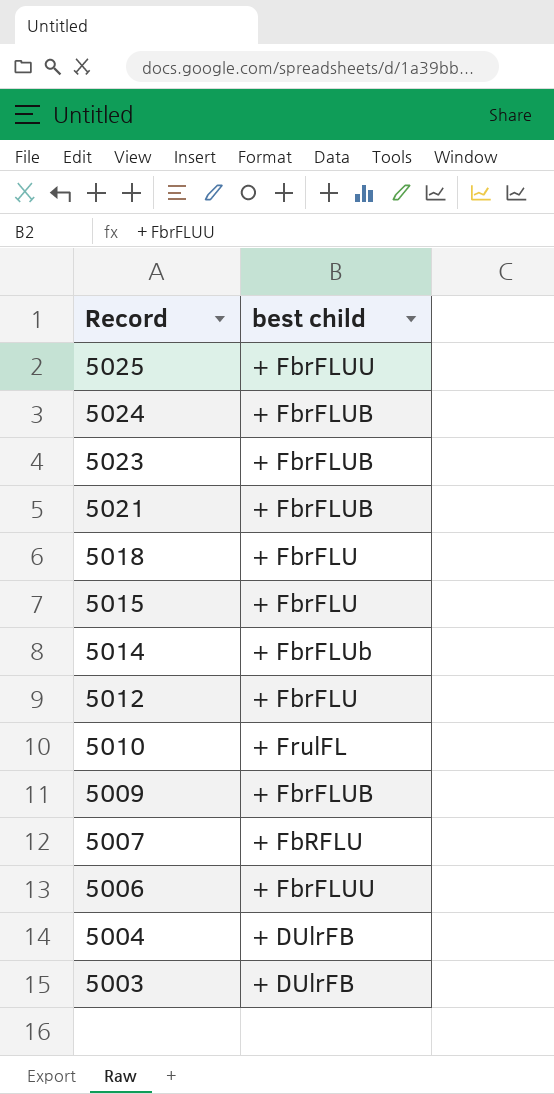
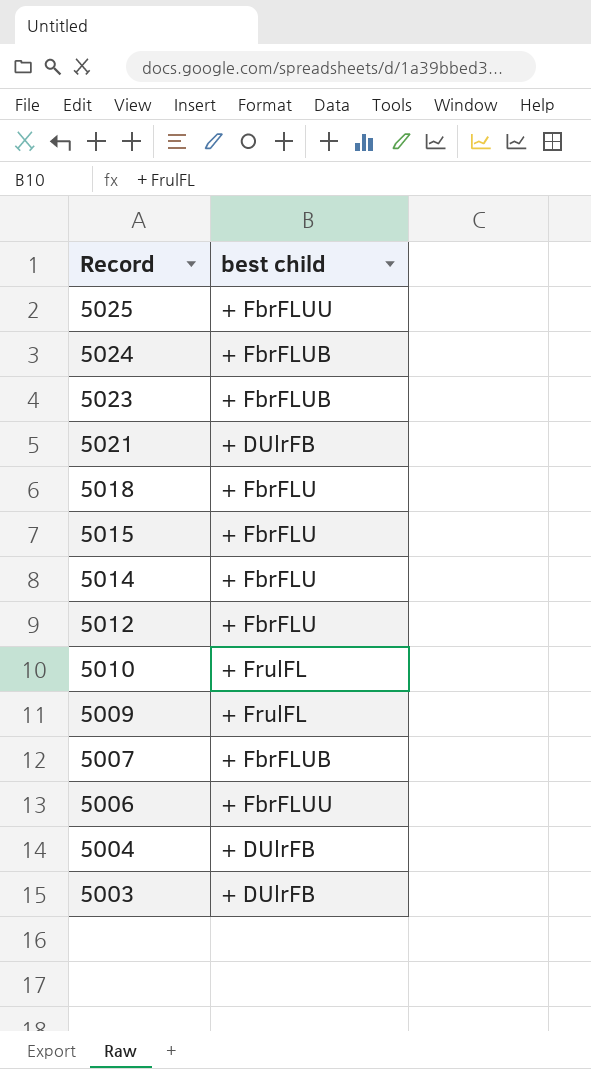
5021 | best child: + FbrFLUB -> + DUlrFB
5014 | best child: + FbrFLUb -> + FbrFLU
5009 | best child: + FbrFLUB -> + FrulFL
5007 | best child: + FbRFLU -> + FbrFLUB

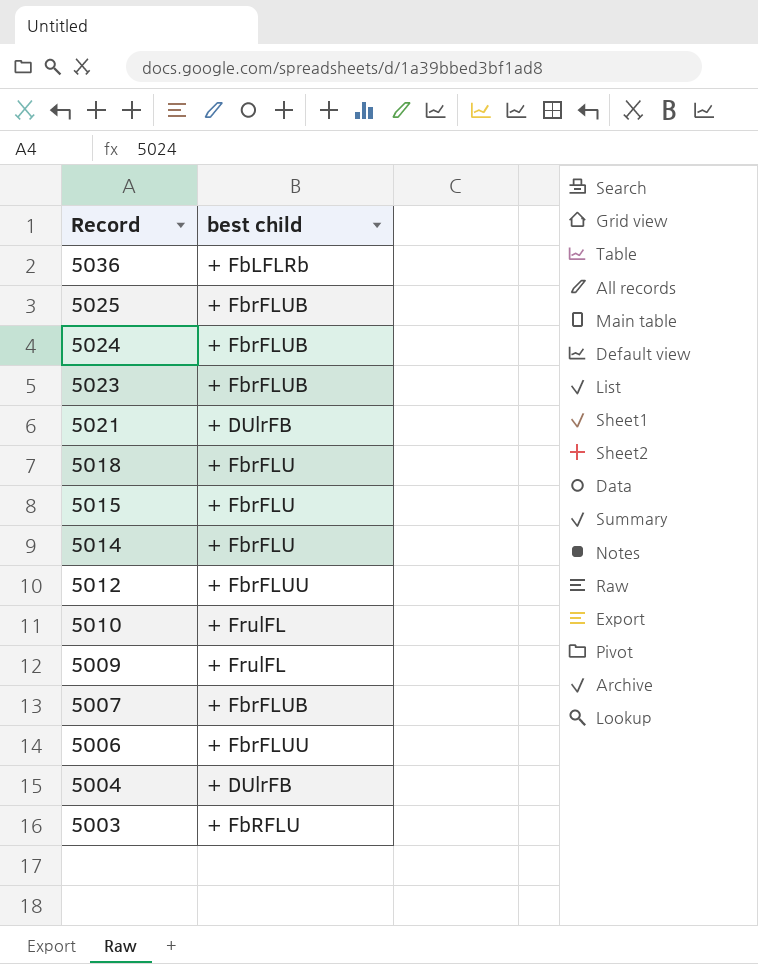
row 5036: none -> + FbLFLRb
5025 | best child: + FbrFLUU -> + FbrFLUB
5012 | best child: + FbrFLU -> + FbrFLUU
5003 | best child: + DUlrFB -> + FbRFLU

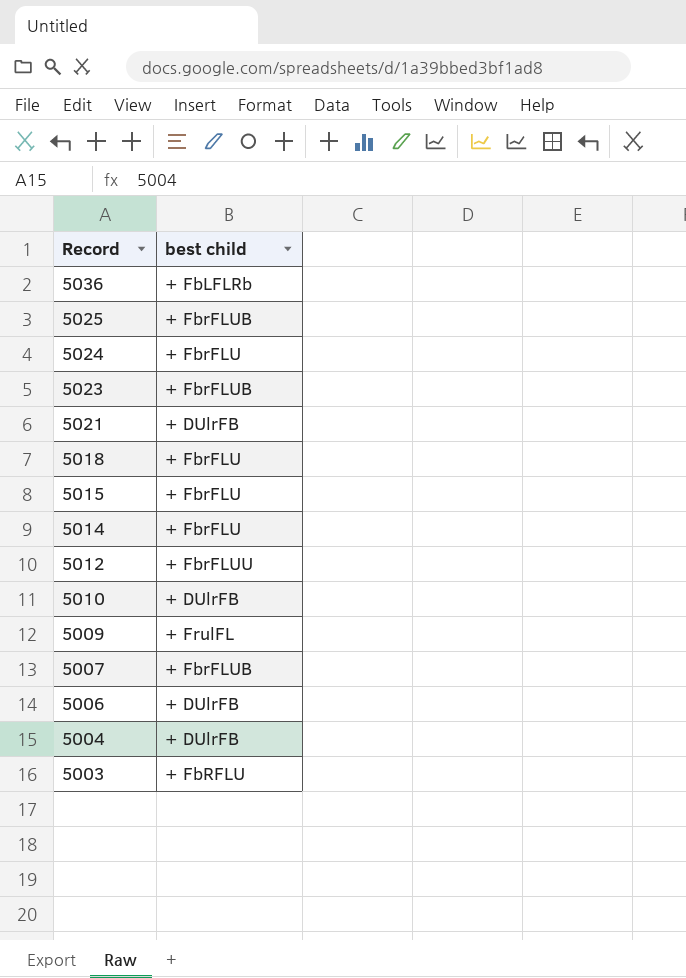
5024 | best child: + FbrFLUB -> + FbrFLU
5010 | best child: + FrulFL -> + DUlrFB
5006 | best child: + FbrFLUU -> + DUlrFB

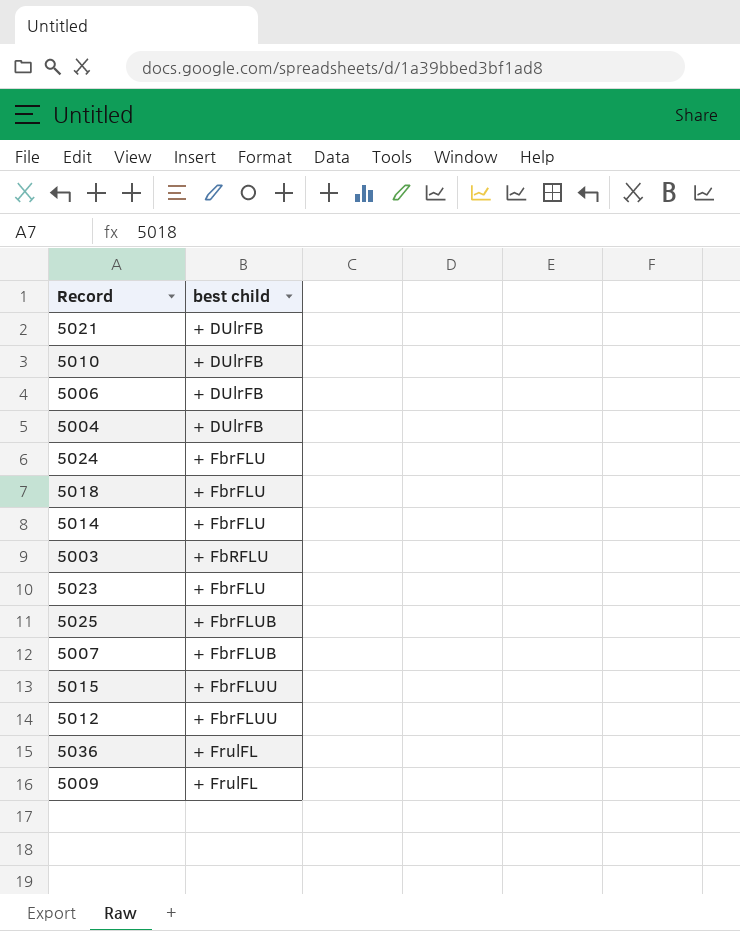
row order: Record descending -> best child ascending
5023 | best child: + FbrFLUB -> + FbrFLU
5015 | best child: + FbrFLU -> + FbrFLUU
5036 | best child: + FbLFLRb -> + FrulFL

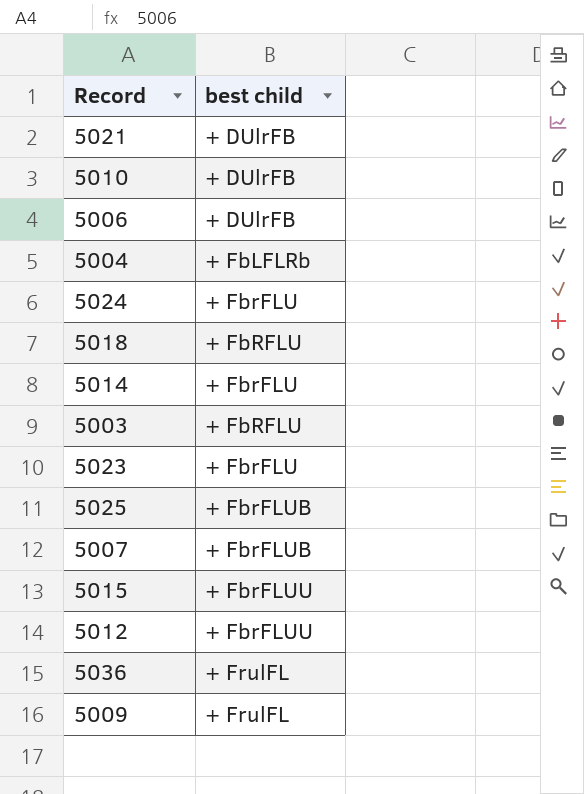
5004 | best child: + DUlrFB -> + FbLFLRb
5018 | best child: + FbrFLU -> + FbRFLU

